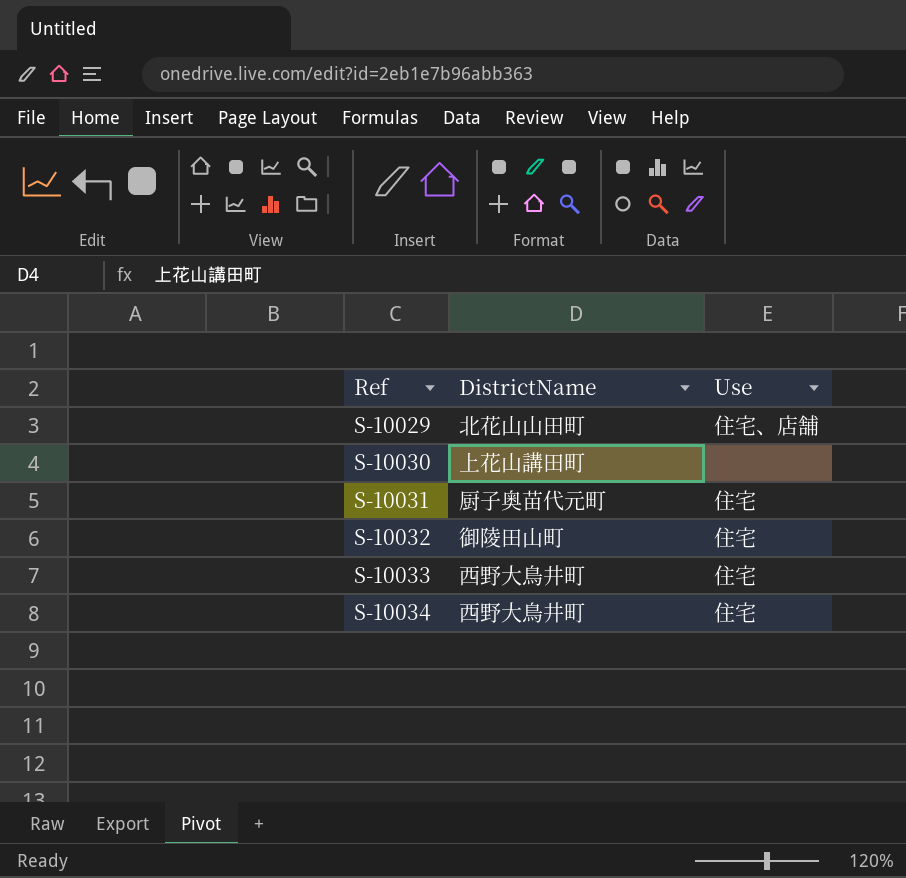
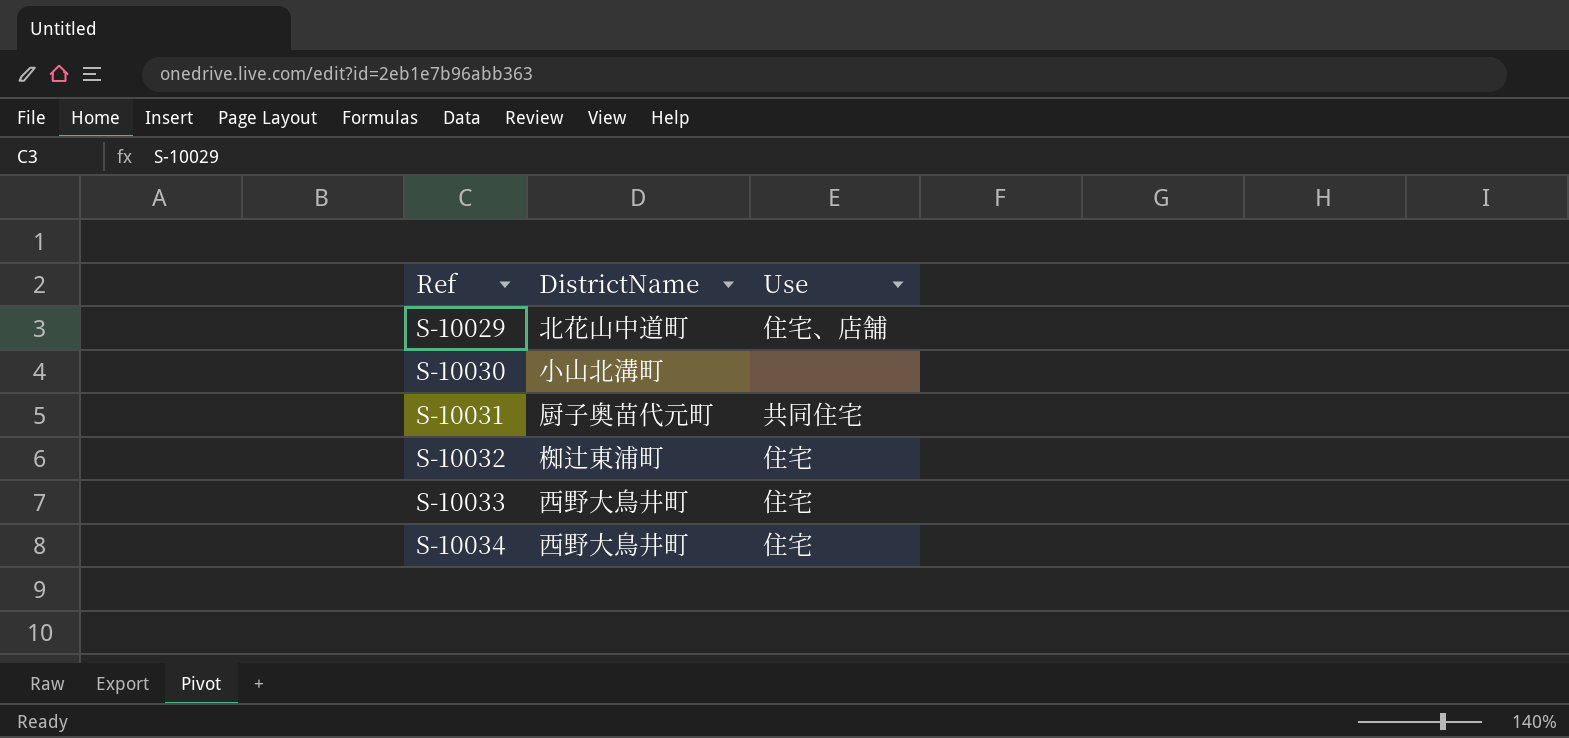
S-10029 | DistrictName: 北花山山田町 -> 北花山中道町
S-10030 | DistrictName: 上花山講田町 -> 小山北溝町
S-10031 | Use: 住宅 -> 共同住宅
S-10032 | DistrictName: 御陵田山町 -> 椥辻東浦町

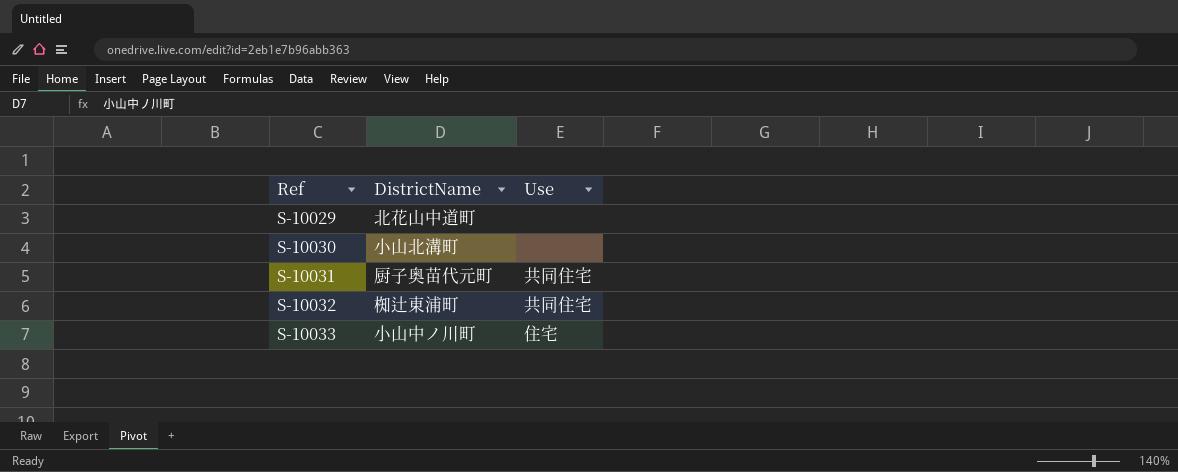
row S-10034: 西野大鳥井町 | 住宅 -> none
S-10029 | Use: 住宅、店舗 -> none
S-10032 | Use: 住宅 -> 共同住宅
S-10033 | DistrictName: 西野大鳥井町 -> 小山中ノ川町

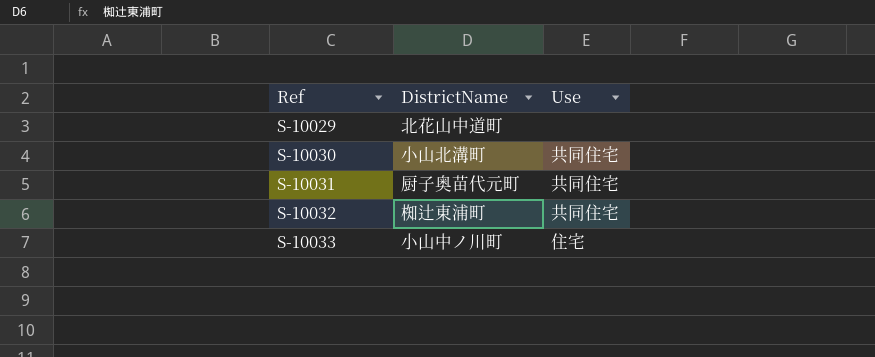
S-10030 | Use: none -> 共同住宅

